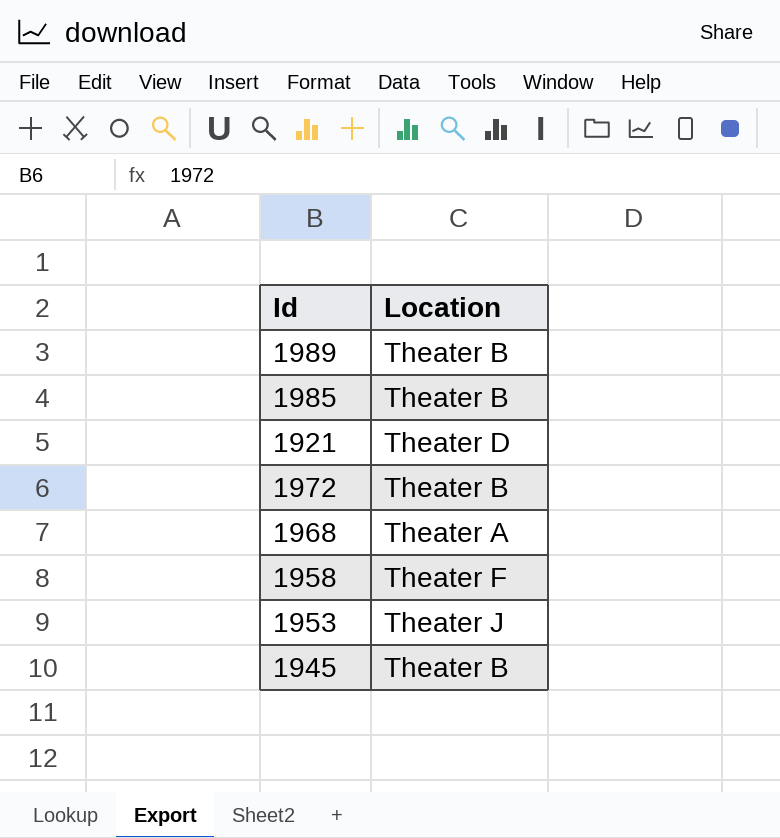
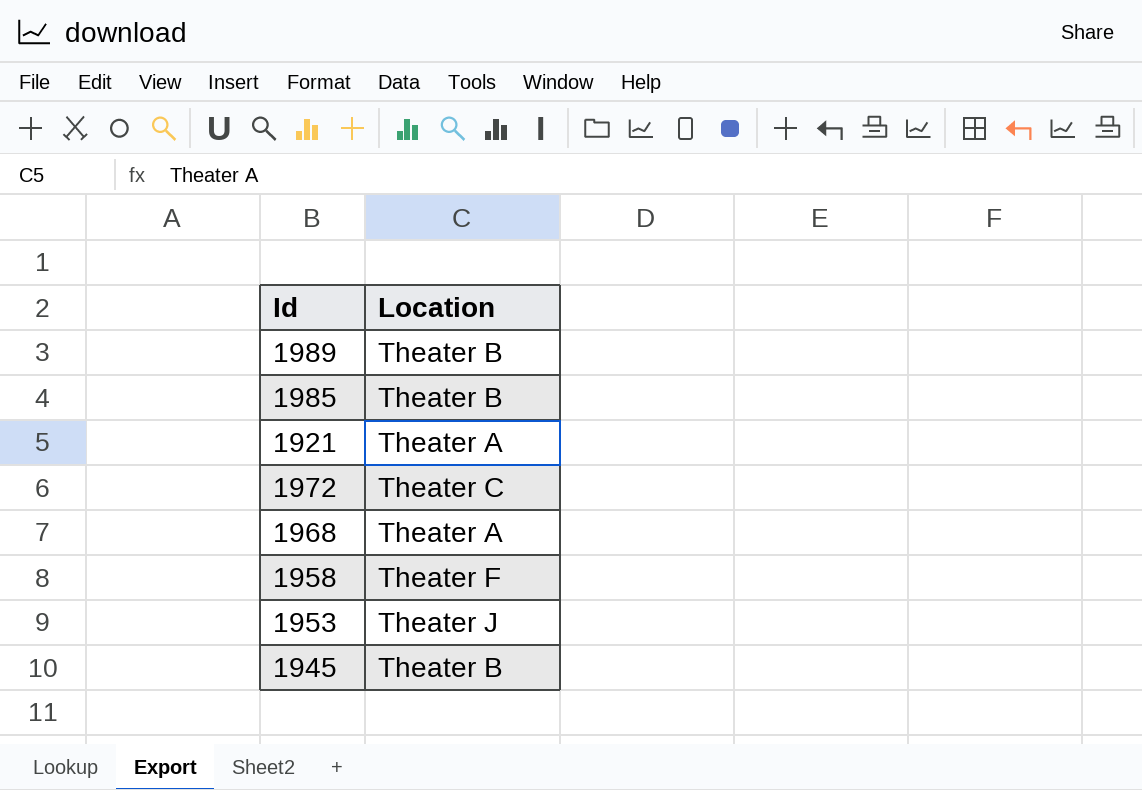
1921 | Location: Theater D -> Theater A
1972 | Location: Theater B -> Theater C

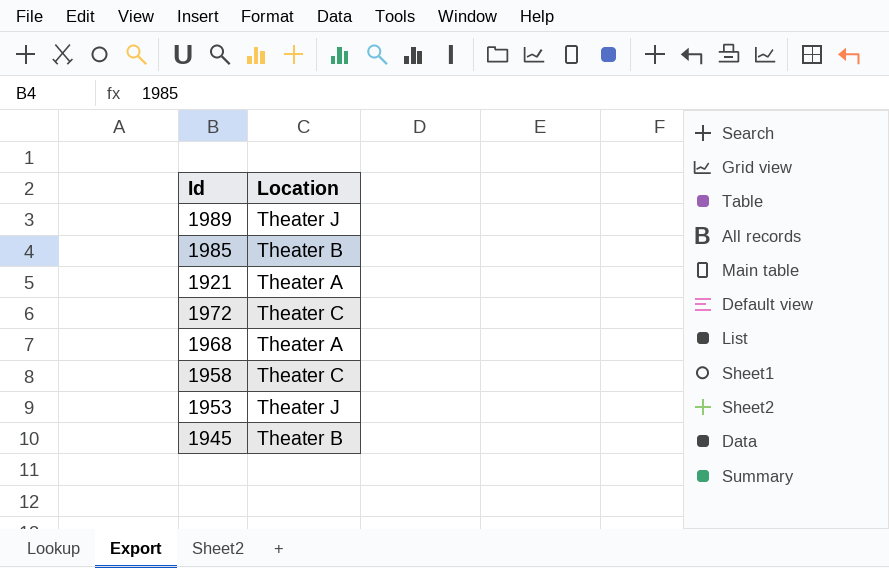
1989 | Location: Theater B -> Theater J
1958 | Location: Theater F -> Theater C

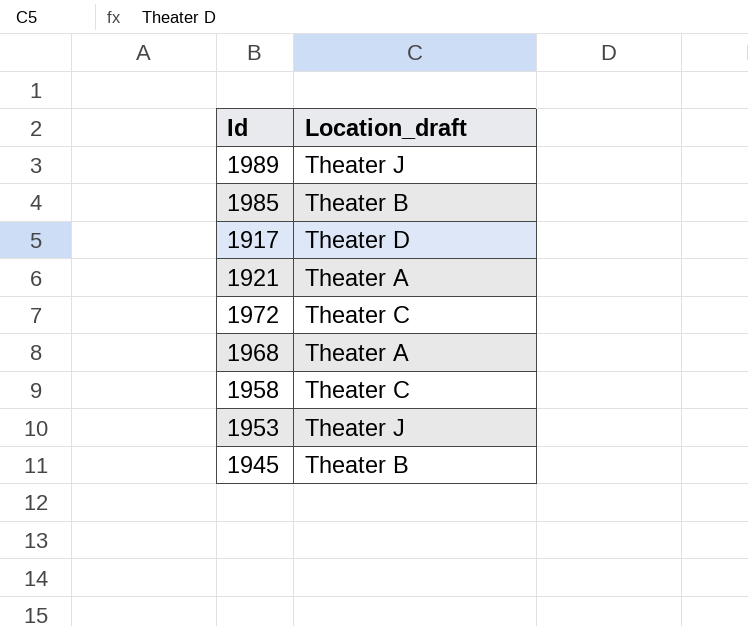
column name: Location -> Location_draft
row 1917: none -> Theater D

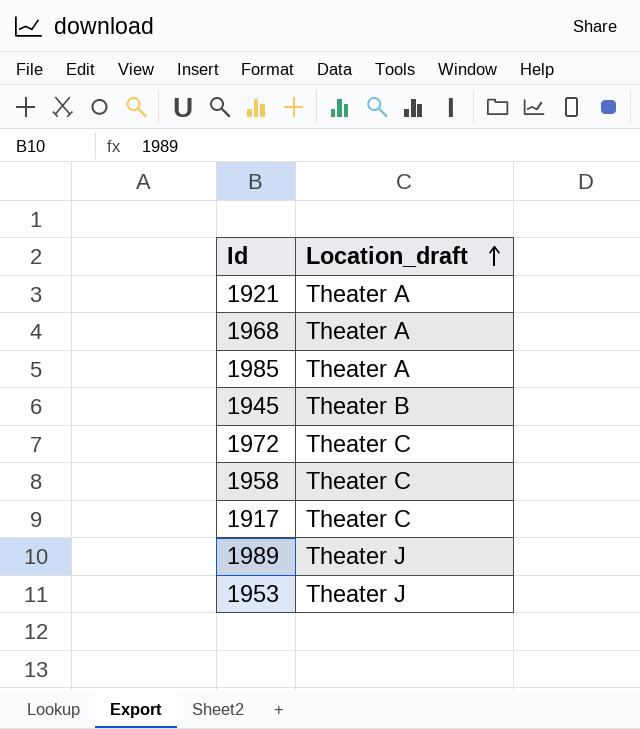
row order: none -> Location_draft ascending
1985 | Location_draft: Theater B -> Theater A
1917 | Location_draft: Theater D -> Theater C

